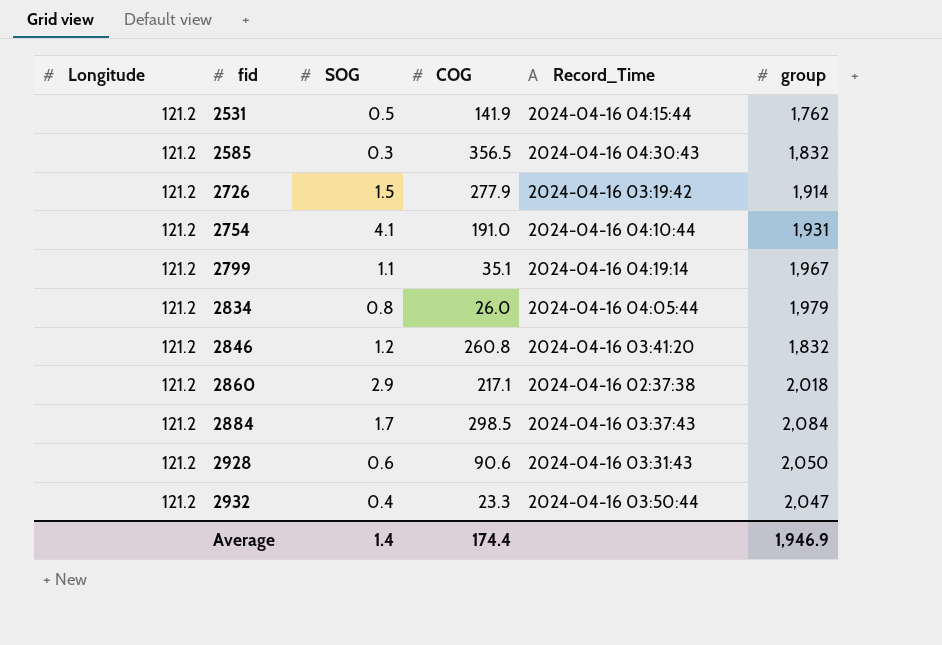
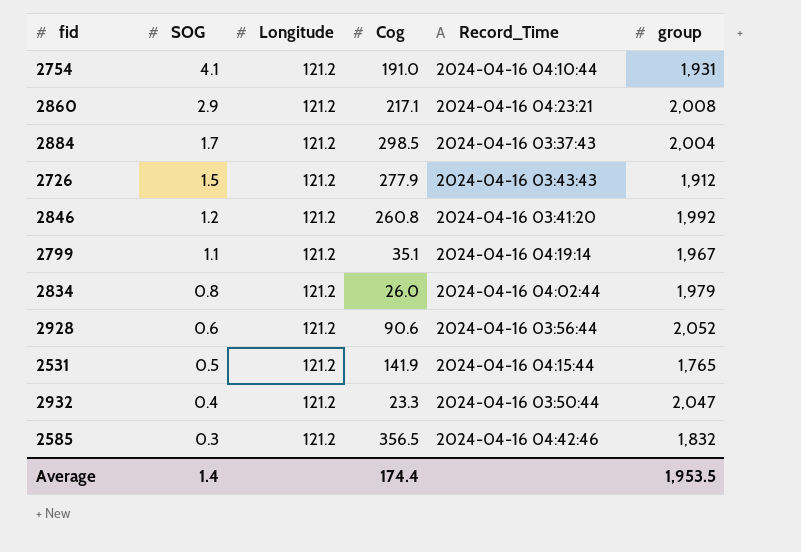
row order: fid ascending -> SOG descending
column Longitude | position: 1 -> 3
column name: COG -> Cog
2860 | Record_Time: 2024-04-16 02:37:38 -> 2024-04-16 04:23:21
2860 | group: 2,018 -> 2,008
2884 | group: 2,084 -> 2,004
2726 | Record_Time: 2024-04-16 03:19:42 -> 2024-04-16 03:43:43
2726 | group: 1,914 -> 1,912
2846 | group: 1,832 -> 1,992
2834 | Record_Time: 2024-04-16 04:05:44 -> 2024-04-16 04:02:44
2928 | Record_Time: 2024-04-16 03:31:43 -> 2024-04-16 03:56:44
2928 | group: 2,050 -> 2,052
2531 | group: 1,762 -> 1,765
2585 | Record_Time: 2024-04-16 04:30:43 -> 2024-04-16 04:42:46
Average | group: 1,946.9 -> 1,953.5

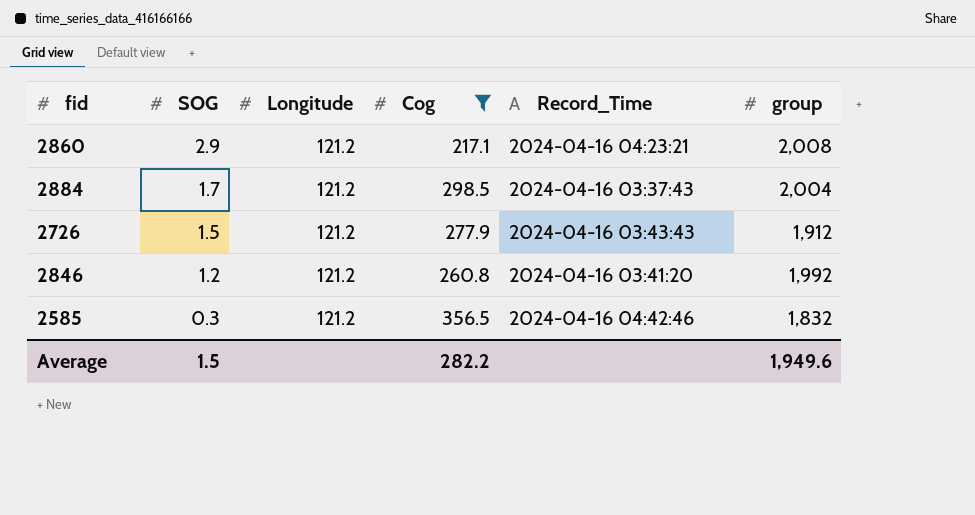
filter: none -> Cog >= 217.1
Average | SOG: 1.4 -> 1.5
Average | Cog: 174.4 -> 282.2
Average | group: 1,953.5 -> 1,949.6

